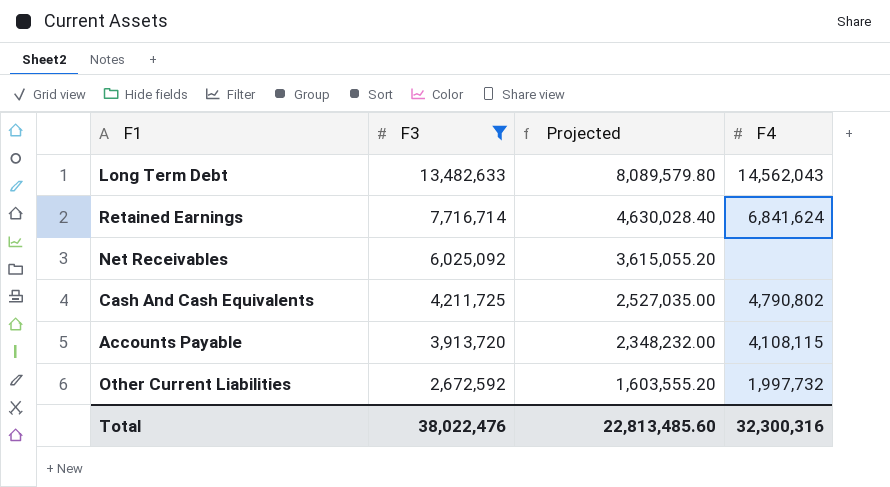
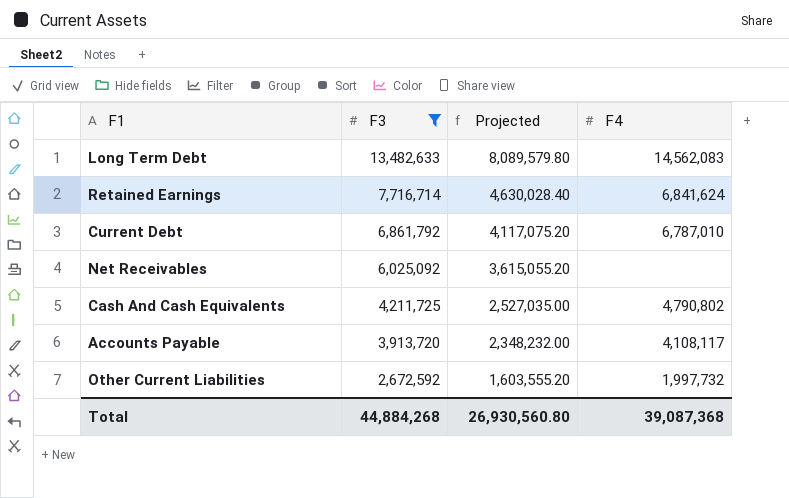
Long Term Debt | F4: 14,562,043 -> 14,562,083
row Current Debt: none -> 6,861,792 | 4,117,075.20 | 6,787,010
Accounts Payable | F4: 4,108,115 -> 4,108,117
Total | F3: 38,022,476 -> 44,884,268
Total | Projected: 22,813,485.60 -> 26,930,560.80
Total | F4: 32,300,316 -> 39,087,368

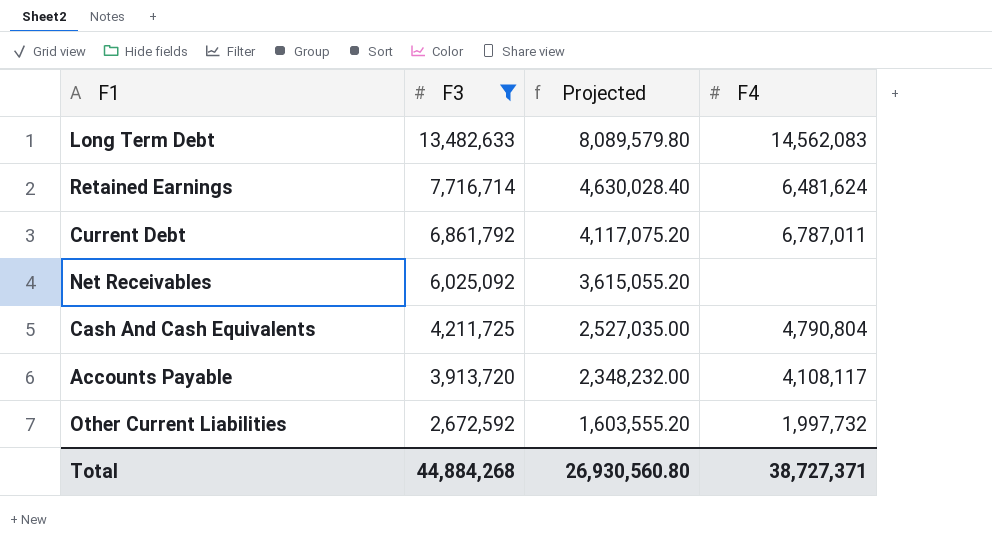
Retained Earnings | F4: 6,841,624 -> 6,481,624
Current Debt | F4: 6,787,010 -> 6,787,011
Cash And Cash Equivalents | F4: 4,790,802 -> 4,790,804
Total | F4: 39,087,368 -> 38,727,371

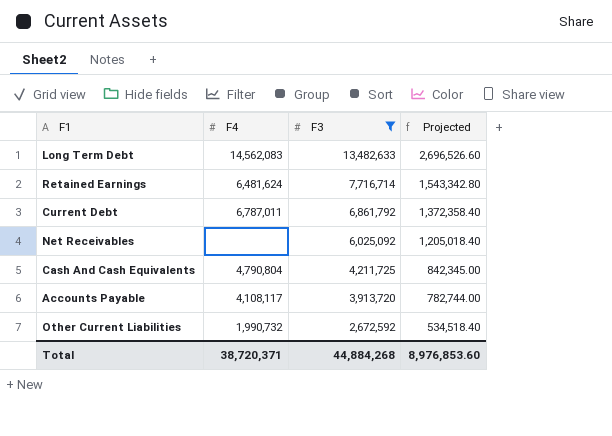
column F4 | position: 4 -> 2
column Projected | formula: [F3] * 0.6 -> [F3] * 0.2
Other Current Liabilities | F4: 1,997,732 -> 1,990,732
Total | F4: 38,727,371 -> 38,720,371
Total | Projected: 26,930,560.80 -> 8,976,853.60

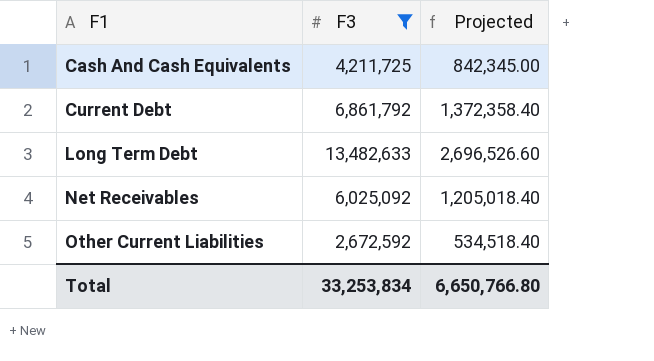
row order: F3 descending -> F1 ascending
column F4 | position: 2 -> none
row Retained Earnings: 6,481,624 | 7,716,714 | 1,543,342.80 -> none
row Accounts Payable: 4,108,117 | 3,913,720 | 782,744.00 -> none
Total | F3: 44,884,268 -> 33,253,834
Total | Projected: 8,976,853.60 -> 6,650,766.80

